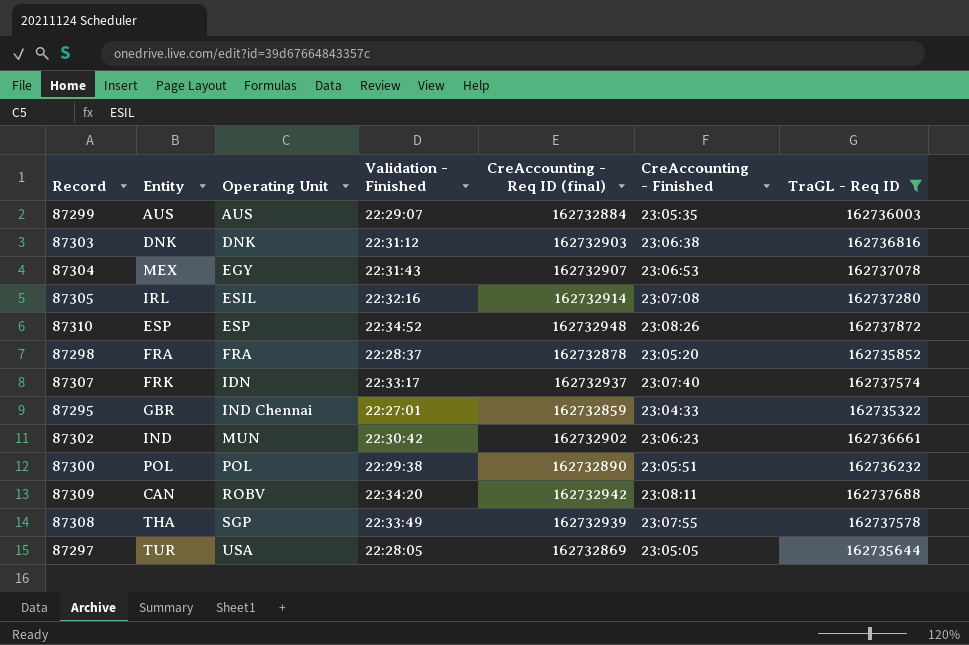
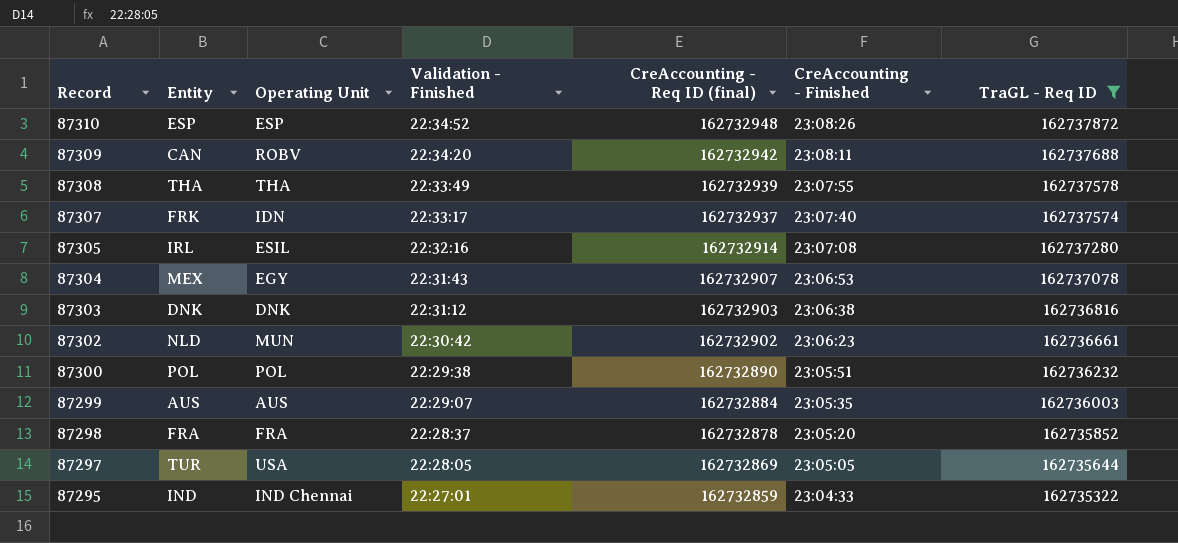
row order: Operating Unit ascending -> Record descending
87308 | Operating Unit: SGP -> THA
87302 | Entity: IND -> NLD
87295 | Entity: GBR -> IND

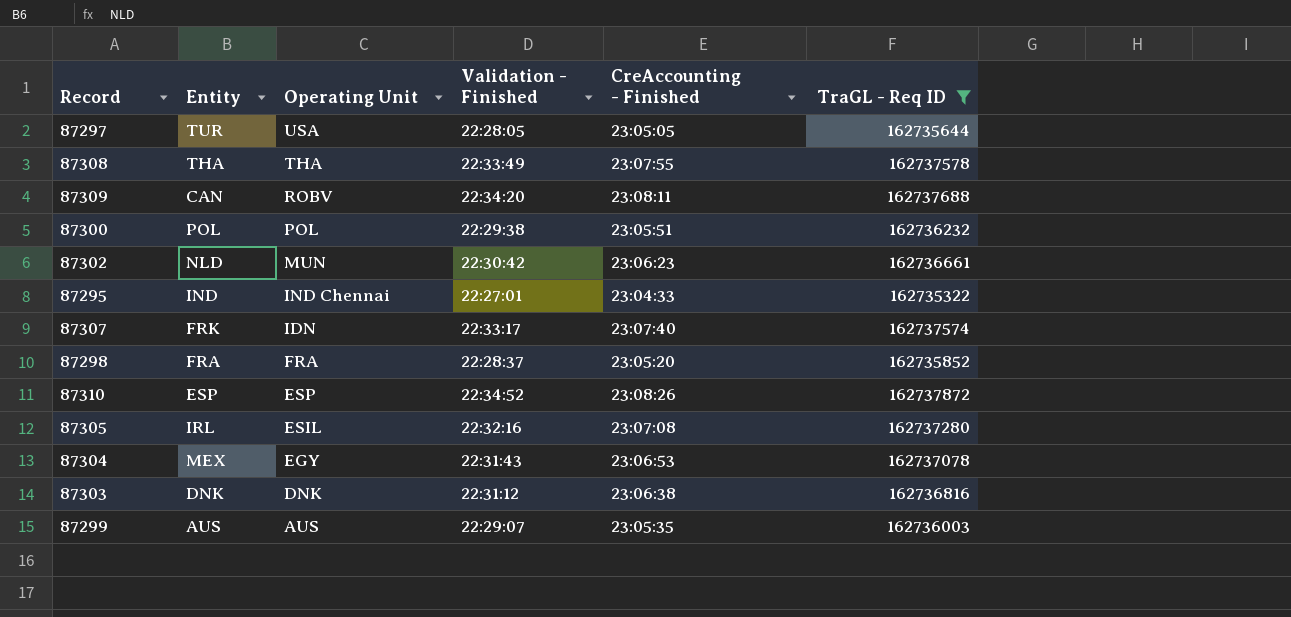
row order: Record descending -> Operating Unit descending
column CreAccounting - Req ID (final) | position: 5 -> none

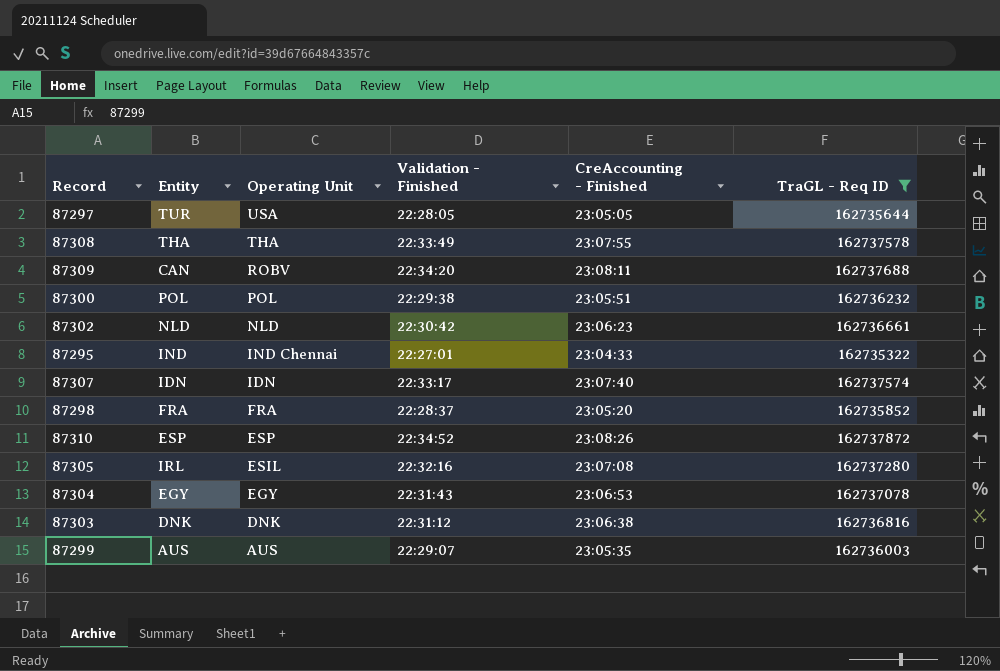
87302 | Operating Unit: MUN -> NLD
87307 | Entity: FRK -> IDN
87304 | Entity: MEX -> EGY

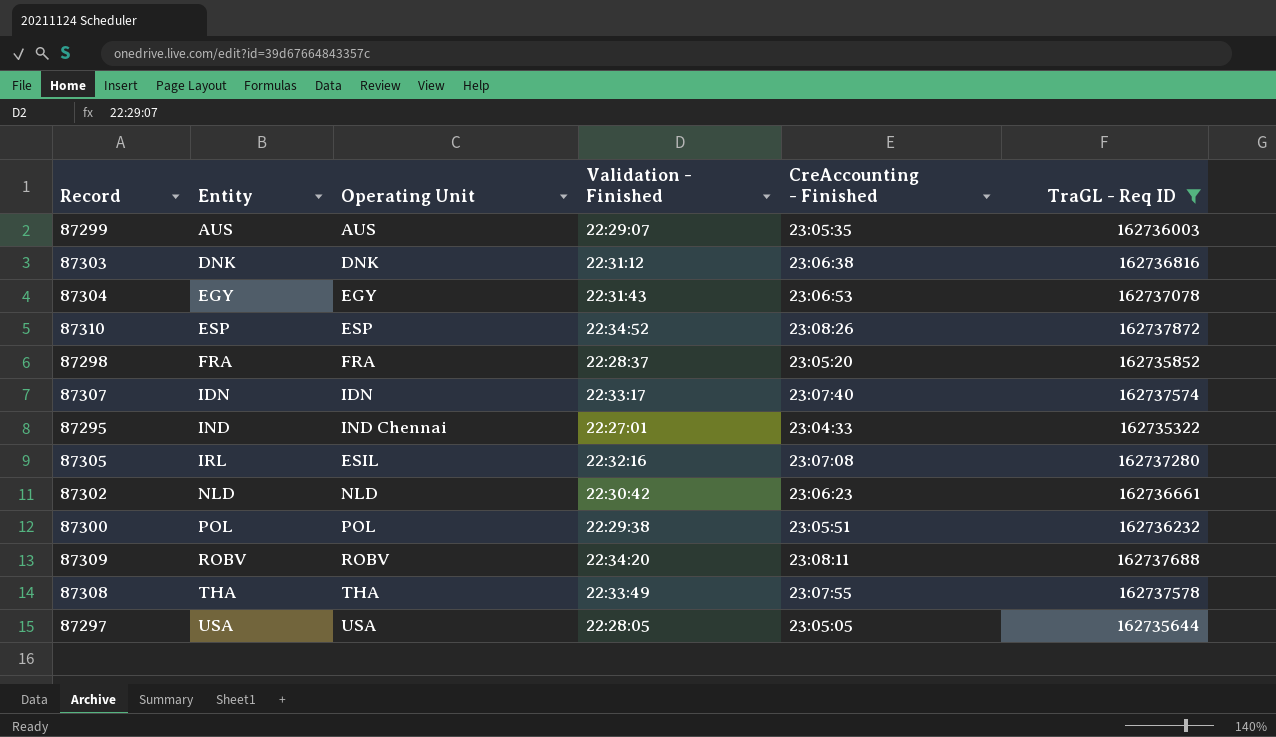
row order: Operating Unit descending -> Entity ascending
87309 | Entity: CAN -> ROBV
87297 | Entity: TUR -> USA

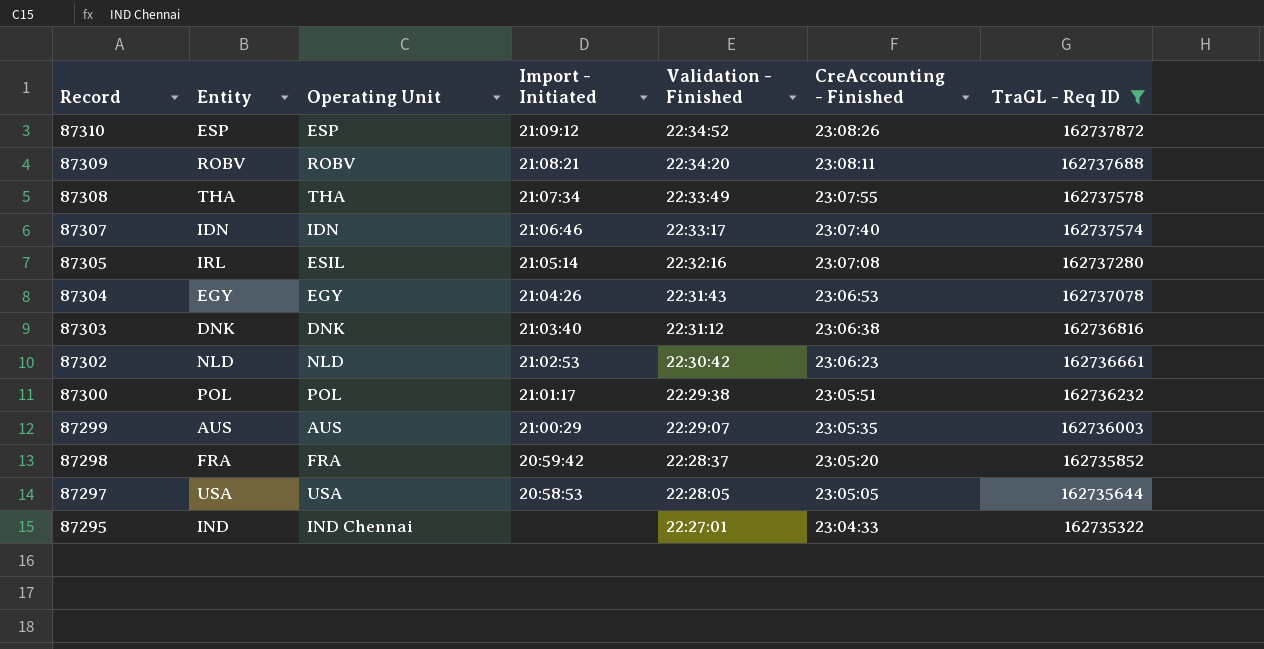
row order: Entity ascending -> Record descending
column Import - Initiated | position: none -> 4

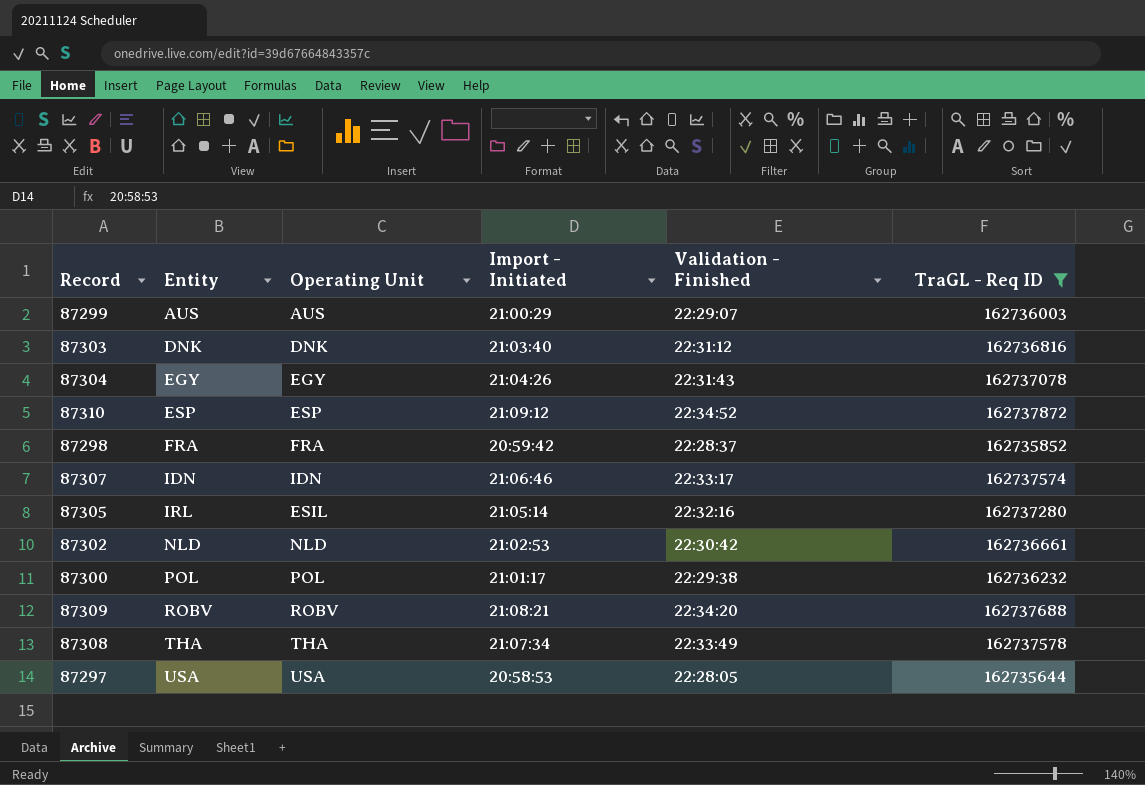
row order: Record descending -> Entity ascending
column CreAccounting - Finished | position: 6 -> none
row 87295: IND | IND Chennai | none | 22:27:01 | 23:04:33 | 162735322 -> none

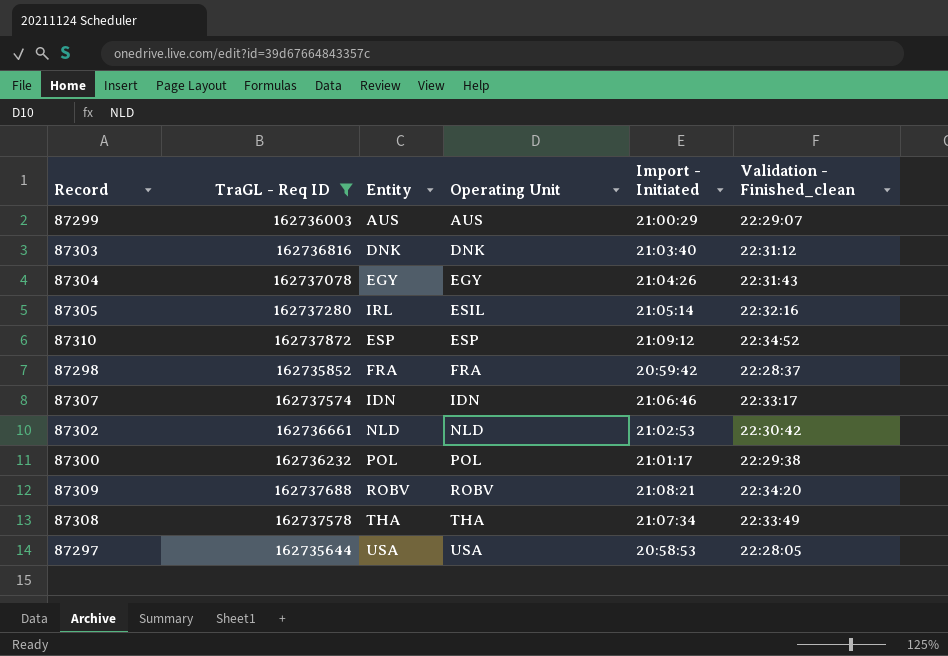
row order: Entity ascending -> Operating Unit ascending
column TraGL - Req ID | position: 6 -> 2
column name: Validation - Finished -> Validation - Finished_clean

